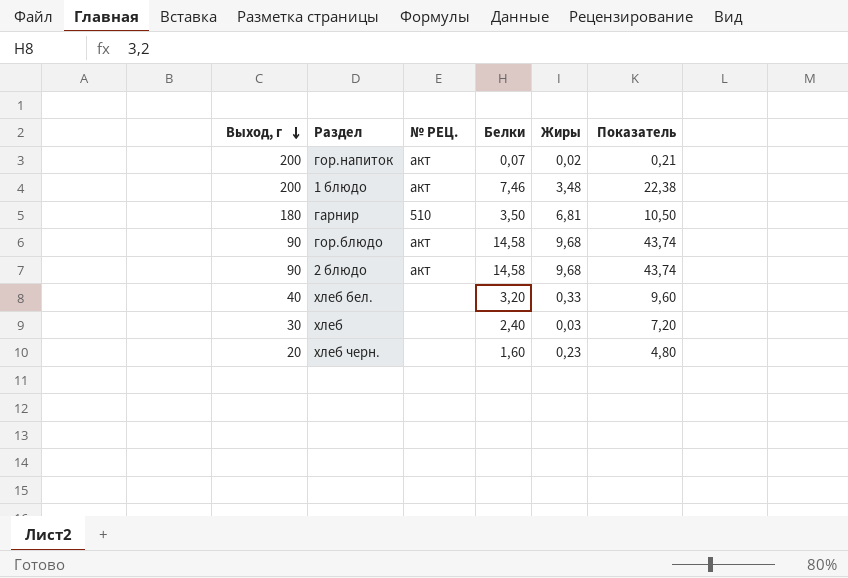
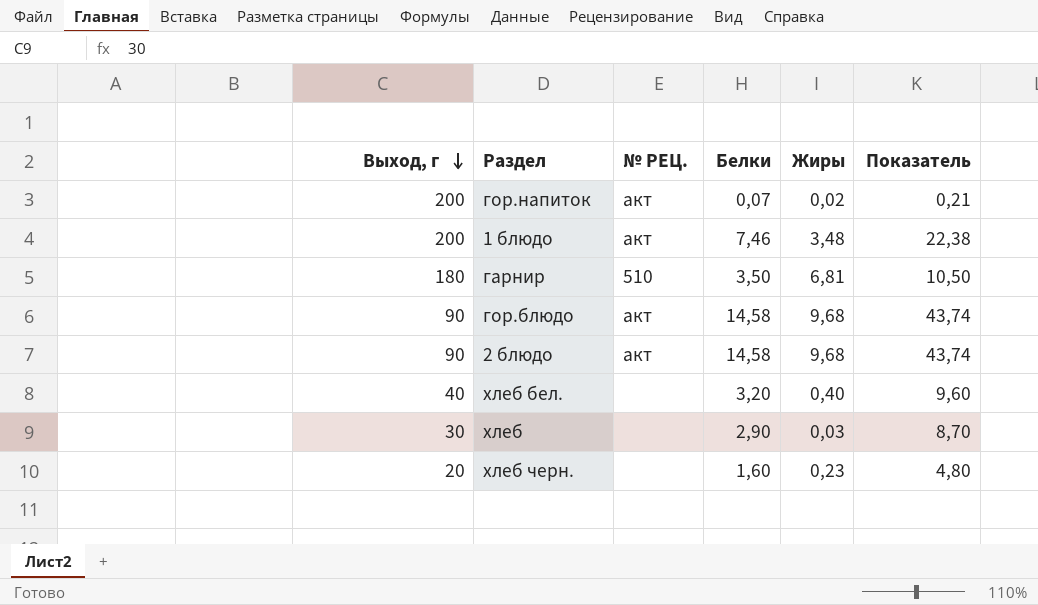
хлеб бел. | Жиры: 0,33 -> 0,40
хлеб | Белки: 2,40 -> 2,90
хлеб | Показатель: 7,20 -> 8,70

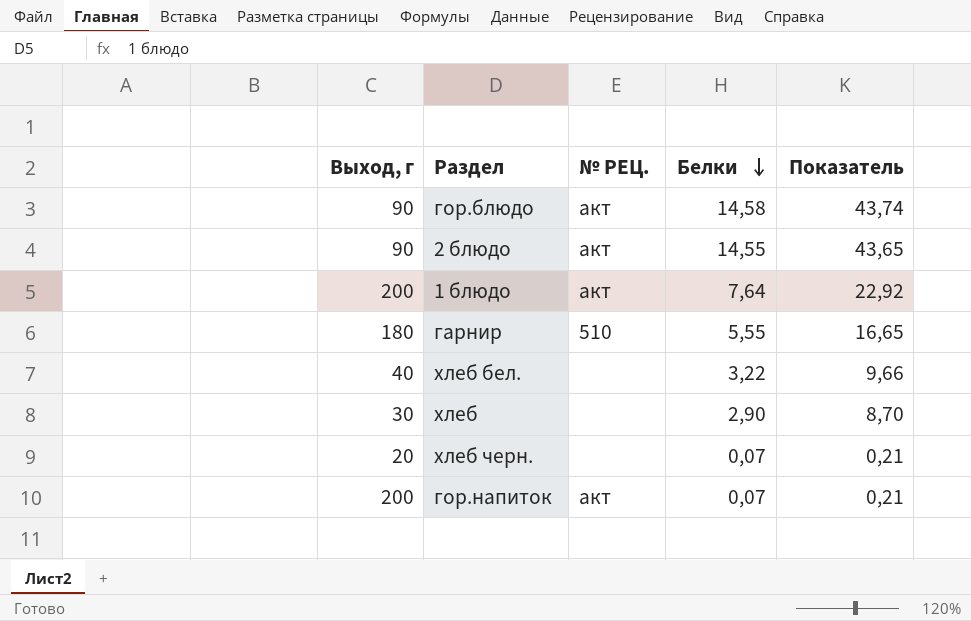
row order: Выход, г descending -> Белки descending
column Жиры | position: 5 -> none
2 блюдо | Белки: 14,58 -> 14,55
2 блюдо | Показатель: 43,74 -> 43,65
1 блюдо | Белки: 7,46 -> 7,64
1 блюдо | Показатель: 22,38 -> 22,92
гарнир | Белки: 3,50 -> 5,55
гарнир | Показатель: 10,50 -> 16,65
хлеб бел. | Белки: 3,20 -> 3,22
хлеб бел. | Показатель: 9,60 -> 9,66
хлеб черн. | Белки: 1,60 -> 0,07
хлеб черн. | Показатель: 4,80 -> 0,21

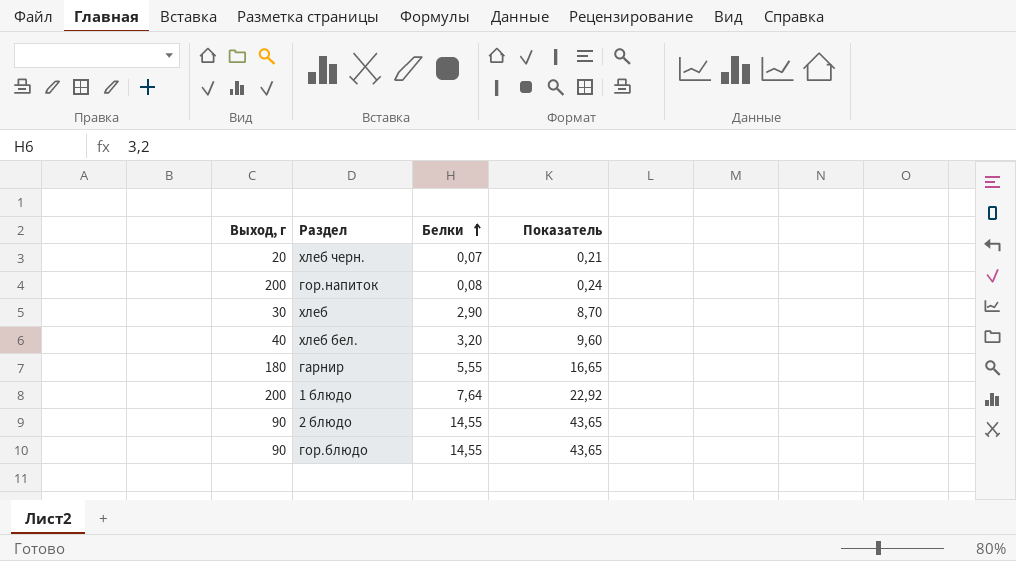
row order: Белки descending -> Белки ascending
column № РЕЦ. | position: 3 -> none
гор.напиток | Белки: 0,07 -> 0,08
гор.напиток | Показатель: 0,21 -> 0,24
хлеб бел. | Белки: 3,22 -> 3,20
хлеб бел. | Показатель: 9,66 -> 9,60
гор.блюдо | Белки: 14,58 -> 14,55
гор.блюдо | Показатель: 43,74 -> 43,65

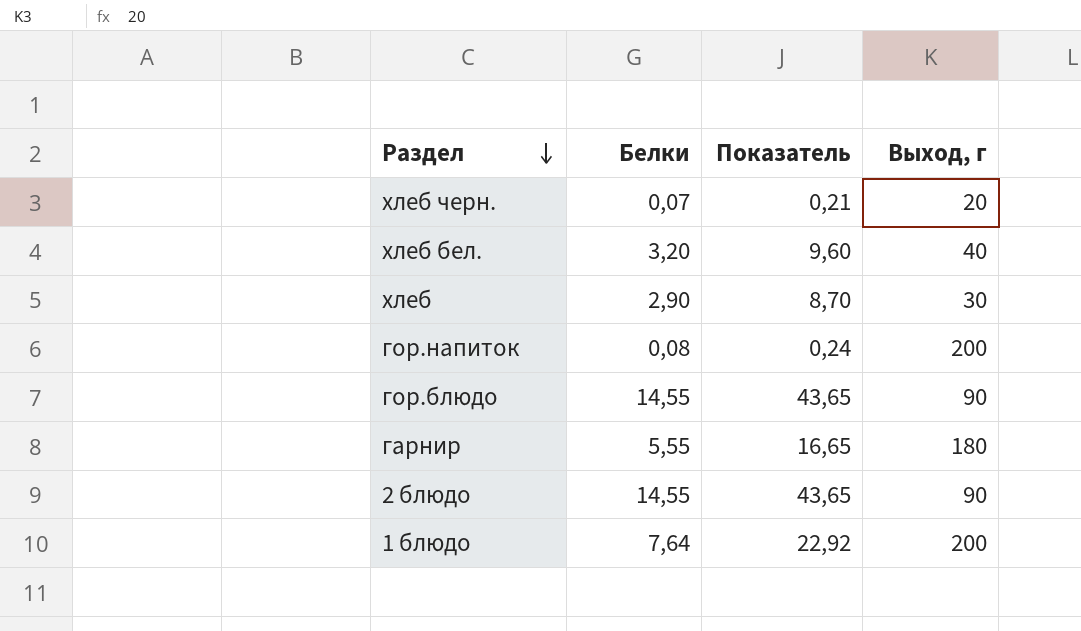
row order: Белки ascending -> Раздел descending
column Выход, г | position: 1 -> 4

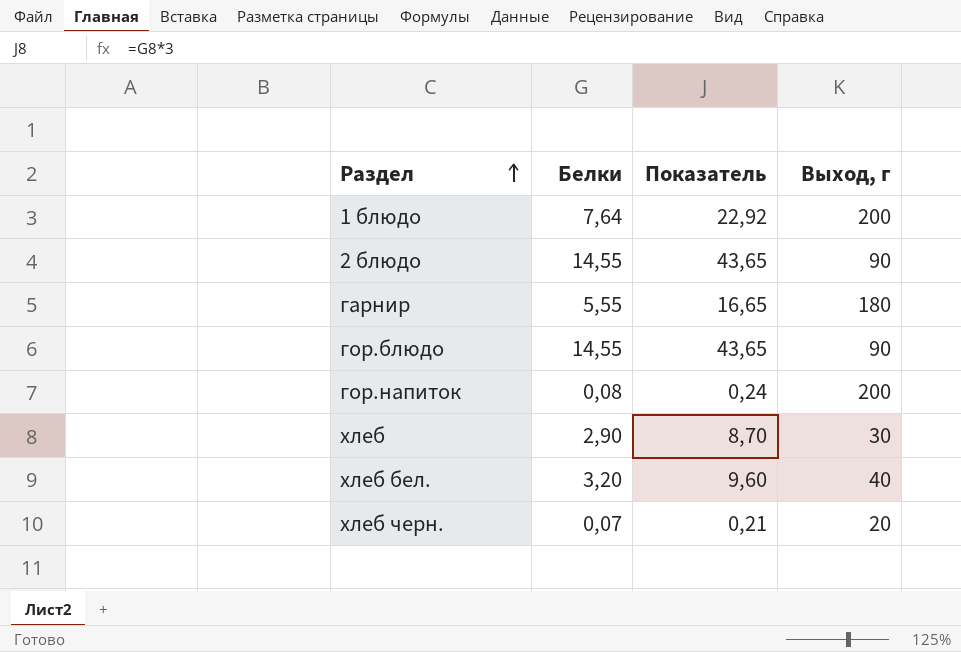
row order: Раздел descending -> Раздел ascending

